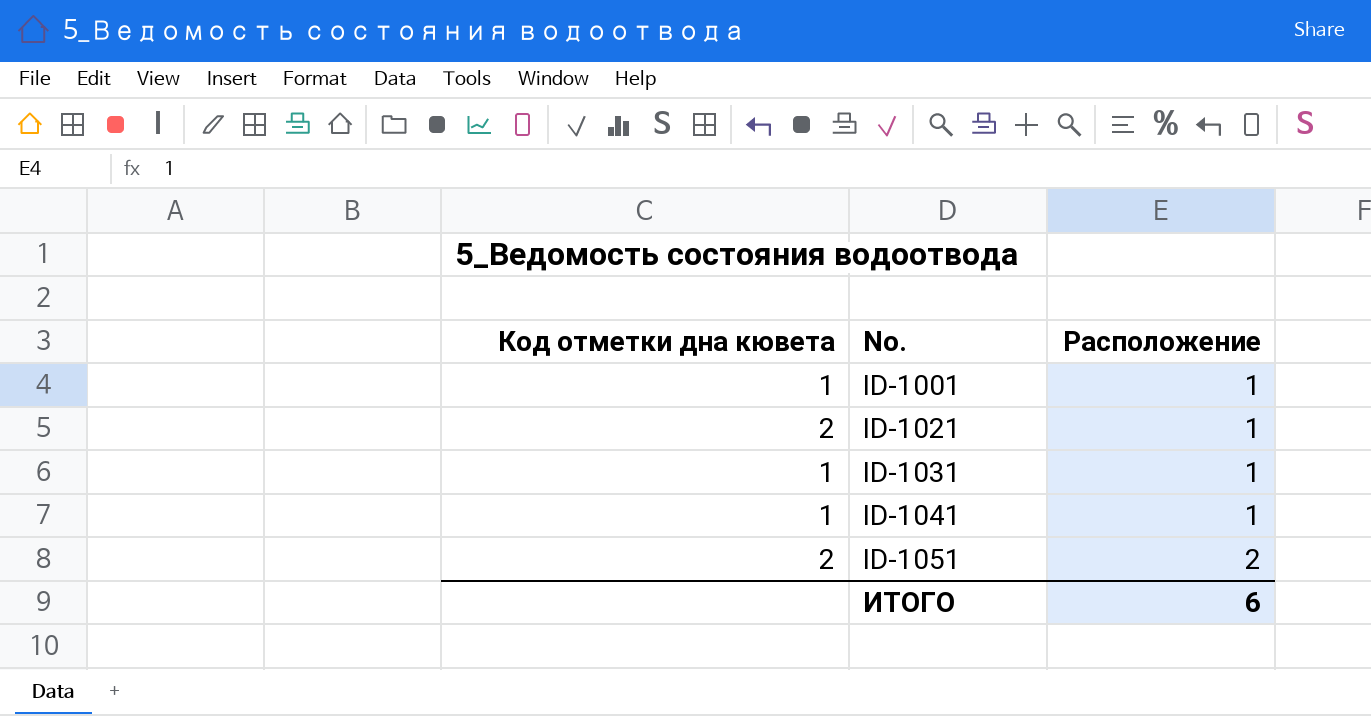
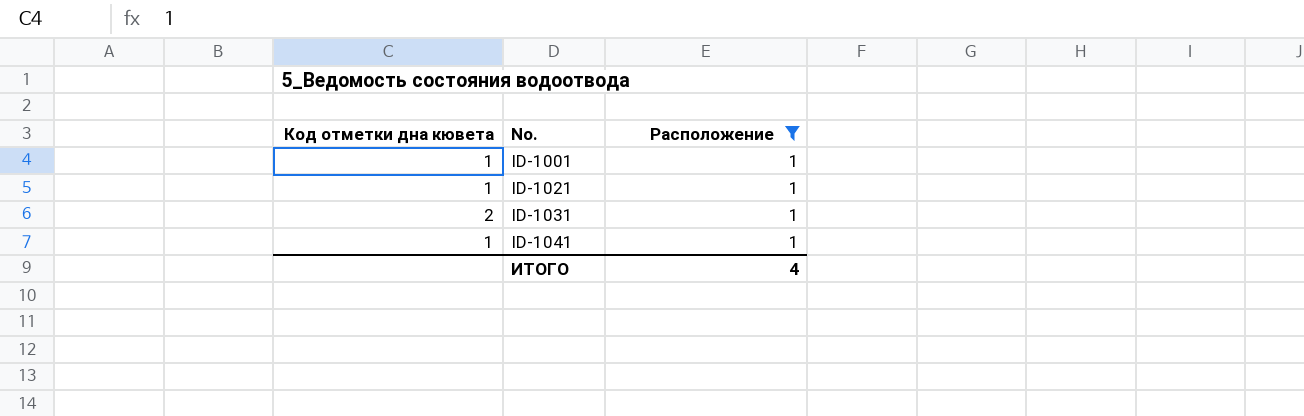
filter: none -> Расположение = 1
ID-1021 | Код отметки дна кювета: 2 -> 1
ID-1031 | Код отметки дна кювета: 1 -> 2
ИТОГО | Расположение: 6 -> 4

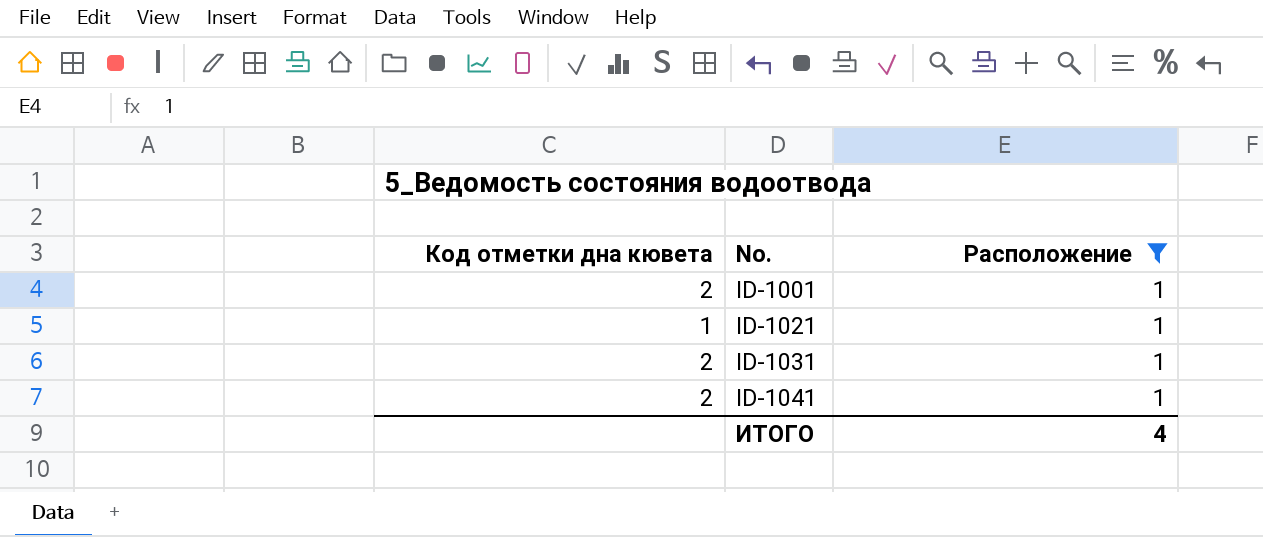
ID-1001 | Код отметки дна кювета: 1 -> 2
ID-1041 | Код отметки дна кювета: 1 -> 2

